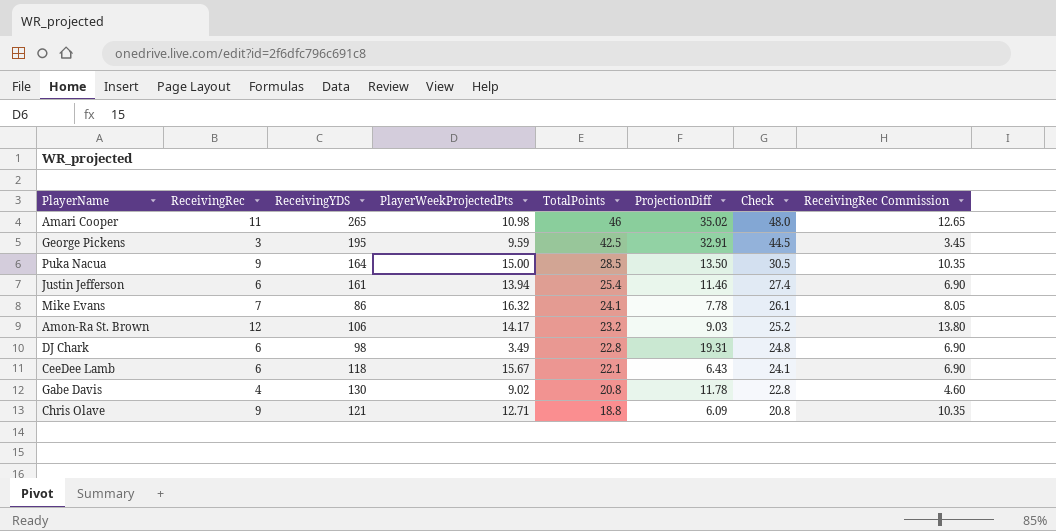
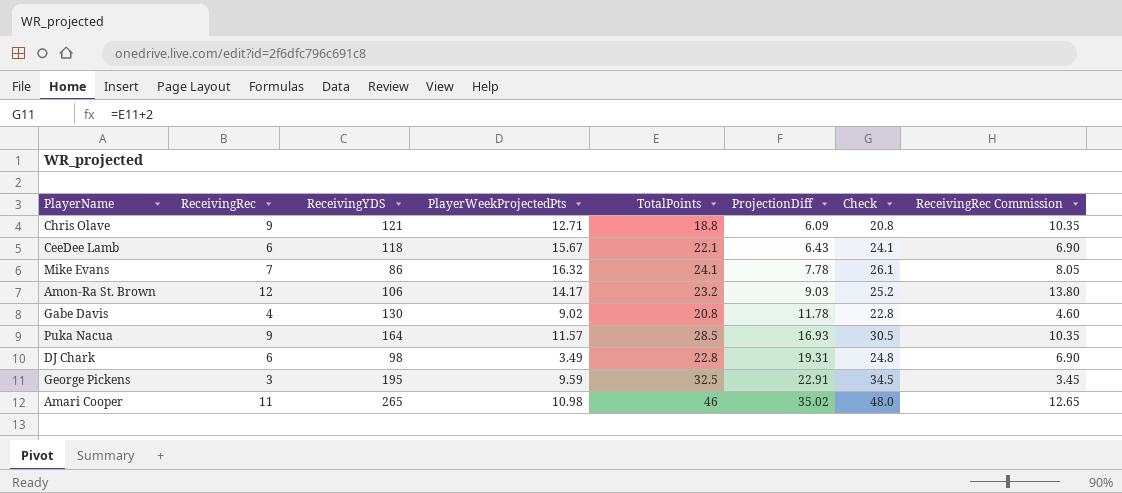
row order: TotalPoints descending -> ProjectionDiff ascending
row Justin Jefferson: 6 | 161 | 13.94 | 25.4 | 11.46 | 27.4 | 6.90 -> none
Puka Nacua | PlayerWeekProjectedPts: 15.00 -> 11.57
Puka Nacua | ProjectionDiff: 13.50 -> 16.93
George Pickens | TotalPoints: 42.5 -> 32.5
George Pickens | ProjectionDiff: 32.91 -> 22.91
George Pickens | Check: 44.5 -> 34.5

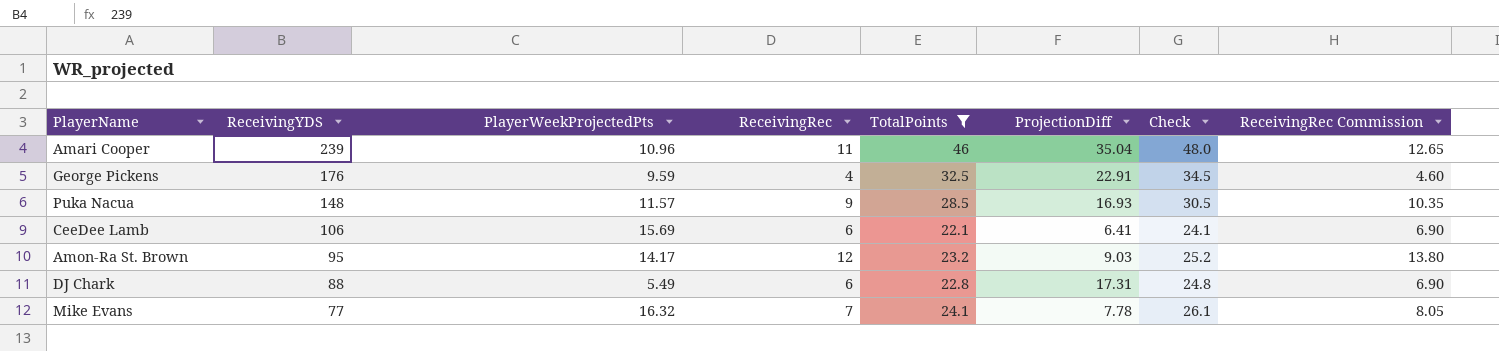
filter: none -> TotalPoints >= 22.1
row order: ProjectionDiff ascending -> ReceivingYDS descending
column ReceivingRec | position: 2 -> 4
Amari Cooper | ReceivingYDS: 265 -> 239
Amari Cooper | PlayerWeekProjectedPts: 10.98 -> 10.96
Amari Cooper | ProjectionDiff: 35.02 -> 35.04
George Pickens | ReceivingYDS: 195 -> 176
George Pickens | ReceivingRec: 3 -> 4
George Pickens | ReceivingRec Commission: 3.45 -> 4.60
Puka Nacua | ReceivingYDS: 164 -> 148
CeeDee Lamb | ReceivingYDS: 118 -> 106
CeeDee Lamb | PlayerWeekProjectedPts: 15.67 -> 15.69
CeeDee Lamb | ProjectionDiff: 6.43 -> 6.41
Amon-Ra St. Brown | ReceivingYDS: 106 -> 95
DJ Chark | ReceivingYDS: 98 -> 88
DJ Chark | PlayerWeekProjectedPts: 3.49 -> 5.49
DJ Chark | ProjectionDiff: 19.31 -> 17.31
Mike Evans | ReceivingYDS: 86 -> 77

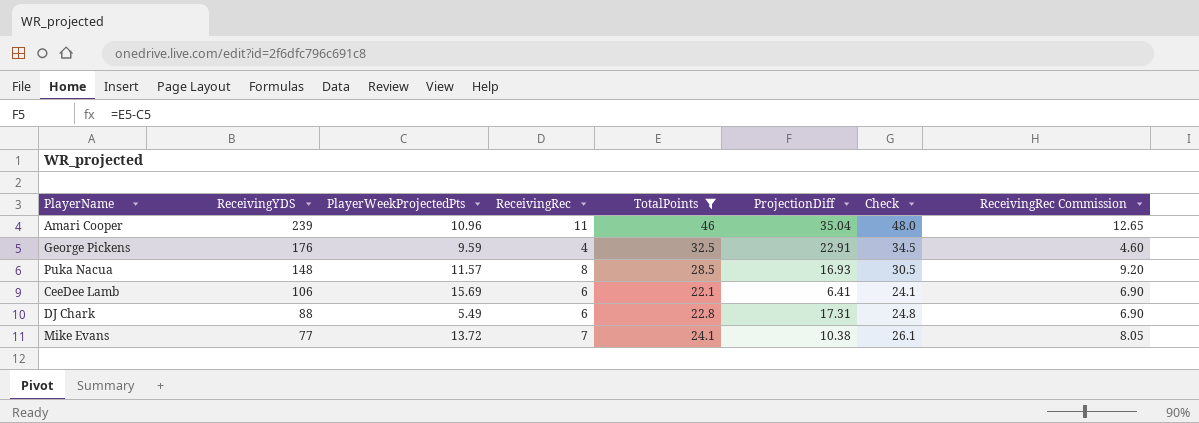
row Amon-Ra St. Brown: 95 | 14.17 | 12 | 23.2 | 9.03 | 25.2 | 13.80 -> none
Puka Nacua | ReceivingRec: 9 -> 8
Puka Nacua | ReceivingRec Commission: 10.35 -> 9.20
Mike Evans | PlayerWeekProjectedPts: 16.32 -> 13.72
Mike Evans | ProjectionDiff: 7.78 -> 10.38

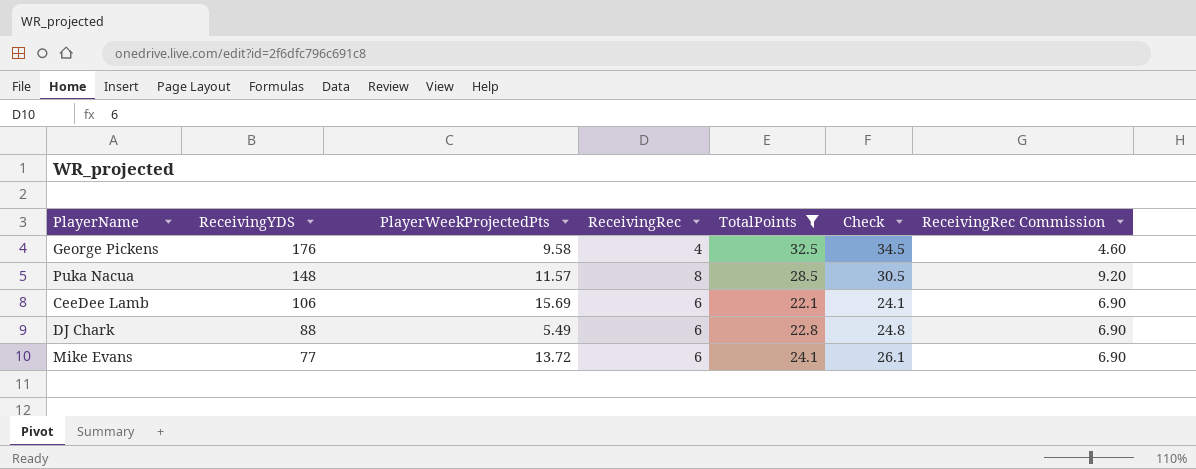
column ProjectionDiff | formula: [TotalPoints] - [PlayerWeekProjectedPts] -> none
row Amari Cooper: 239 | 10.96 | 11 | 46 | 35.04 | 48.0 | 12.65 -> none
George Pickens | PlayerWeekProjectedPts: 9.59 -> 9.58
Mike Evans | ReceivingRec: 7 -> 6
Mike Evans | ReceivingRec Commission: 8.05 -> 6.90

